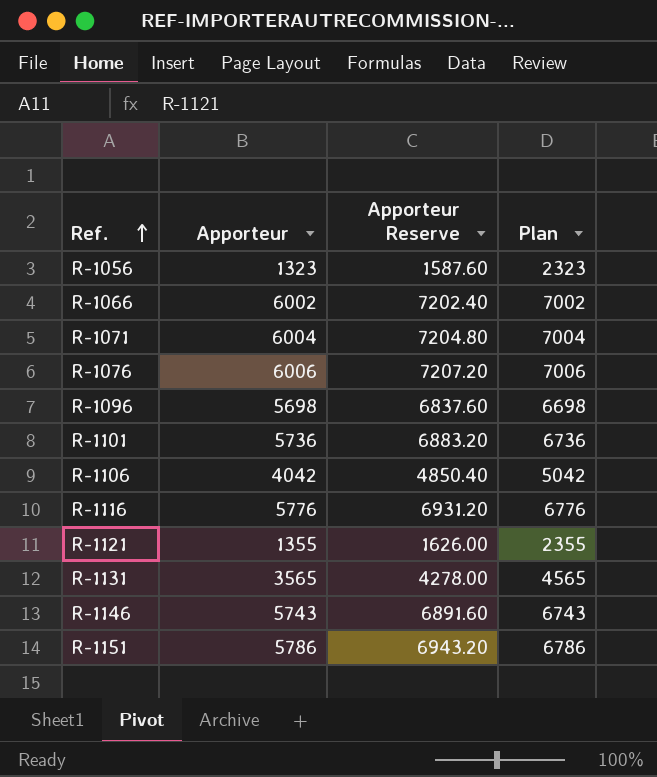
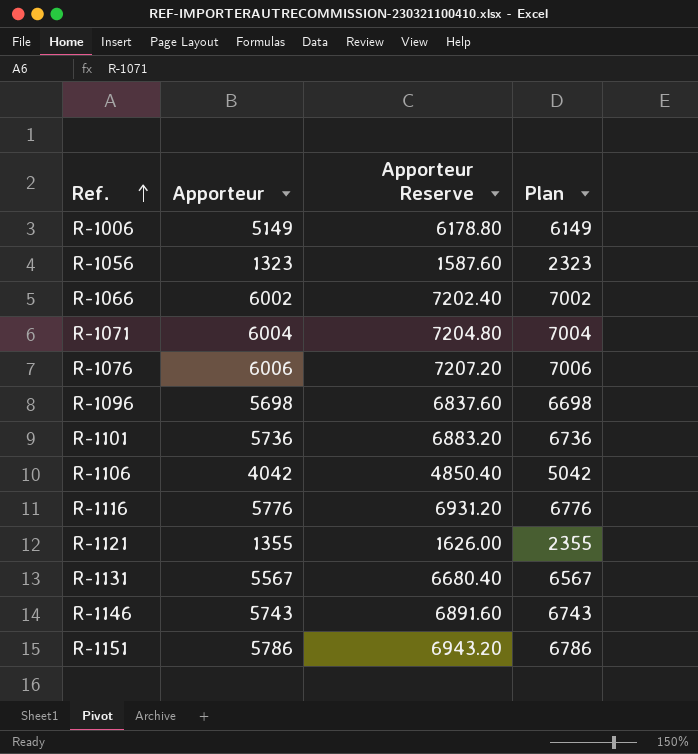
row R-1006: none -> 5149 | 6178.80 | 6149
R-1131 | Apporteur: 3565 -> 5567
R-1131 | Apporteur Reserve: 4278.00 -> 6680.40
R-1131 | Plan: 4565 -> 6567

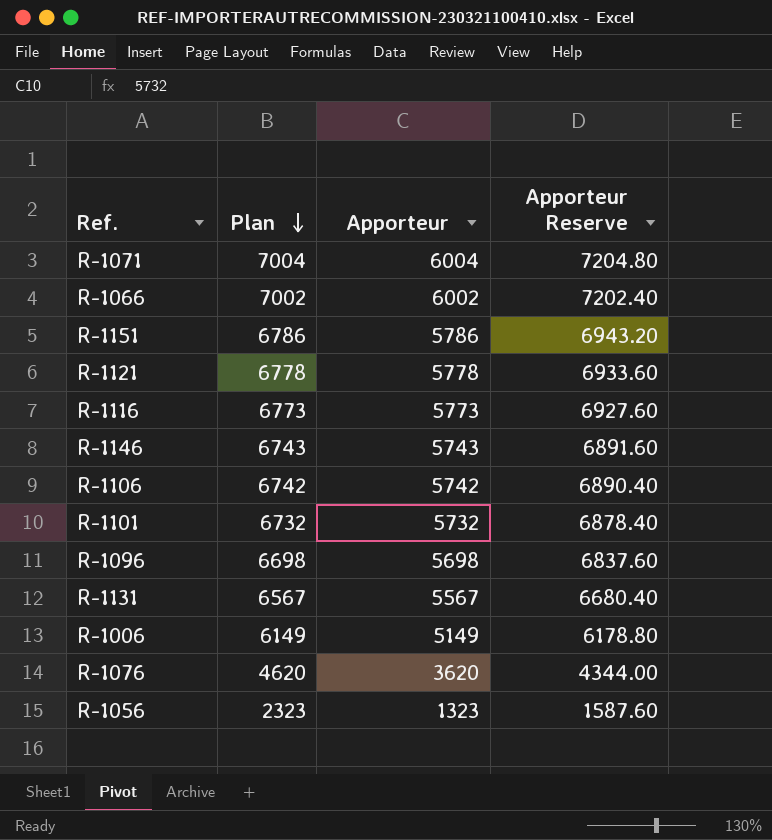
row order: Ref. ascending -> Plan descending
column Plan | position: 4 -> 2
R-1121 | Plan: 2355 -> 6778
R-1121 | Apporteur: 1355 -> 5778
R-1121 | Apporteur Reserve: 1626.00 -> 6933.60
R-1116 | Plan: 6776 -> 6773
R-1116 | Apporteur: 5776 -> 5773
R-1116 | Apporteur Reserve: 6931.20 -> 6927.60
R-1106 | Plan: 5042 -> 6742
R-1106 | Apporteur: 4042 -> 5742
R-1106 | Apporteur Reserve: 4850.40 -> 6890.40
R-1101 | Plan: 6736 -> 6732
R-1101 | Apporteur: 5736 -> 5732
R-1101 | Apporteur Reserve: 6883.20 -> 6878.40
R-1076 | Plan: 7006 -> 4620
R-1076 | Apporteur: 6006 -> 3620
R-1076 | Apporteur Reserve: 7207.20 -> 4344.00

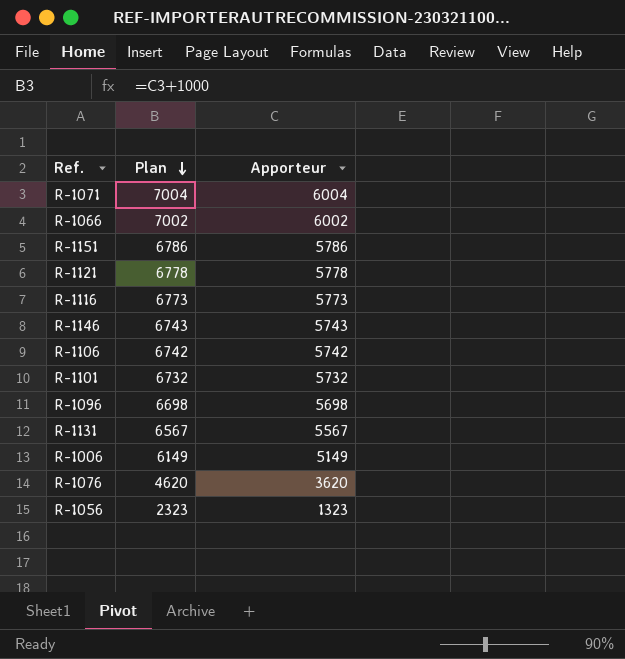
column Apporteur Reserve | formula: [Apporteur] * 1.2 -> none

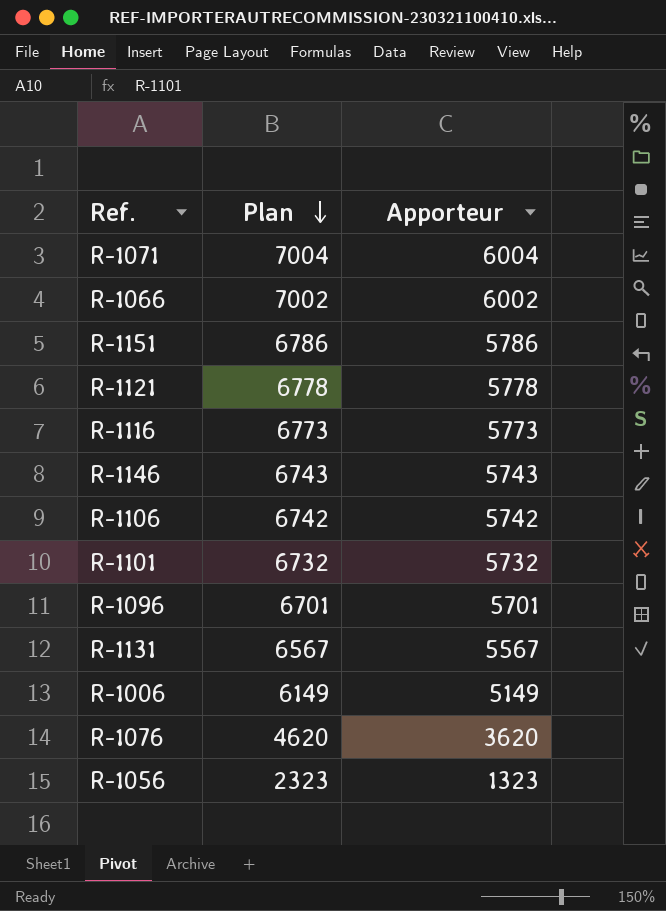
R-1096 | Plan: 6698 -> 6701
R-1096 | Apporteur: 5698 -> 5701

